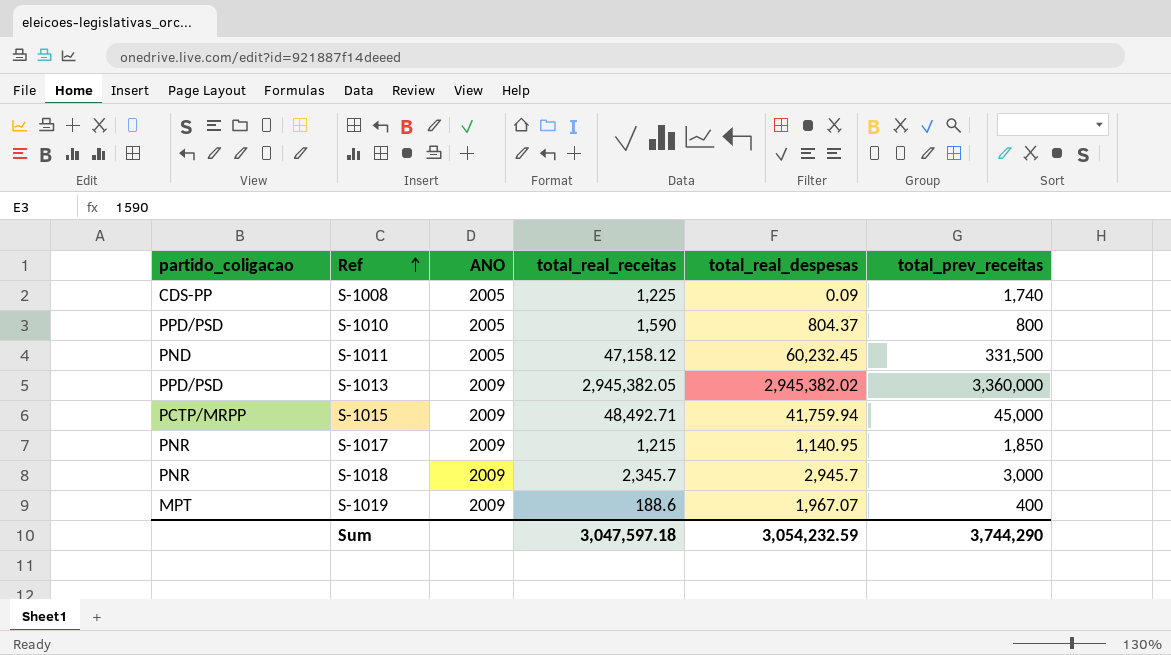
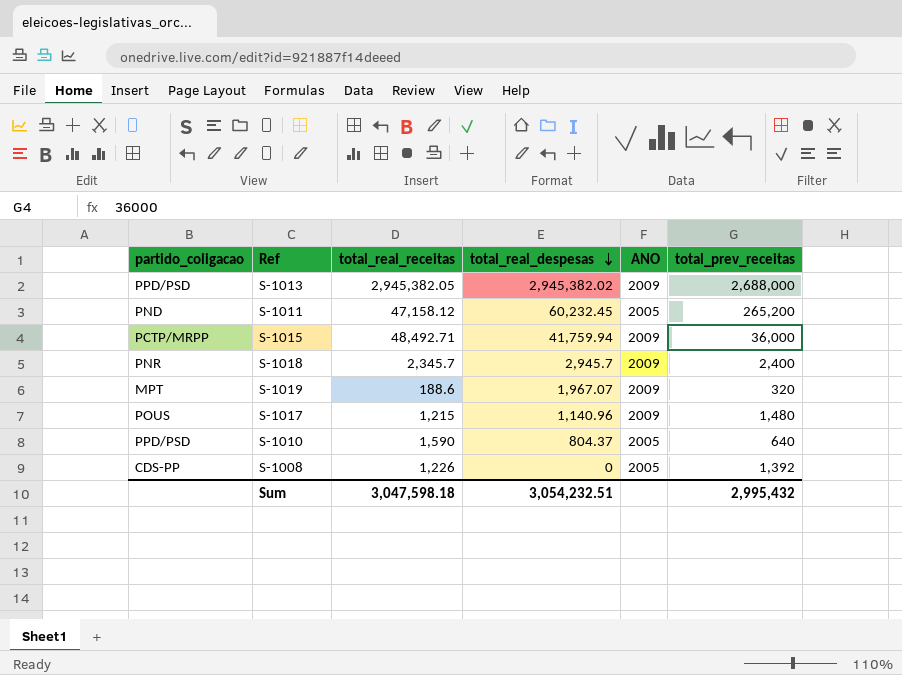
row order: Ref ascending -> total_real_despesas descending
column ANO | position: 3 -> 5
S-1013 | total_prev_receitas: 3,360,000 -> 2,688,000
S-1011 | total_prev_receitas: 331,500 -> 265,200
S-1015 | total_prev_receitas: 45,000 -> 36,000
S-1018 | total_prev_receitas: 3,000 -> 2,400
S-1019 | total_prev_receitas: 400 -> 320
S-1017 | partido_coligacao: PNR -> POUS
S-1017 | total_real_despesas: 1,140.95 -> 1,140.96
S-1017 | total_prev_receitas: 1,850 -> 1,480
S-1010 | total_prev_receitas: 800 -> 640
S-1008 | total_real_receitas: 1,225 -> 1,226
S-1008 | total_real_despesas: 0.09 -> 0
S-1008 | total_prev_receitas: 1,740 -> 1,392
Sum | total_real_receitas: 3,047,597.18 -> 3,047,598.18
Sum | total_real_despesas: 3,054,232.59 -> 3,054,232.51
Sum | total_prev_receitas: 3,744,290 -> 2,995,432

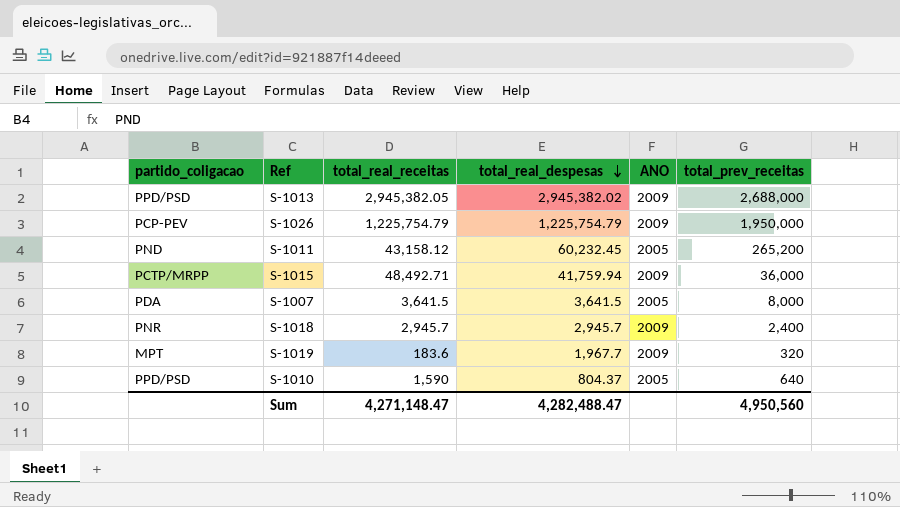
row S-1017: POUS | 1,215 | 1,140.96 | 2009 | 1,480 -> none
row S-1008: CDS-PP | 1,226 | 0 | 2005 | 1,392 -> none
row S-1026: none -> PCP-PEV | 1,225,754.79 | 1,225,754.79 | 2009 | 1,950,000
S-1011 | total_real_receitas: 47,158.12 -> 43,158.12
row S-1007: none -> PDA | 3,641.5 | 3,641.5 | 2005 | 8,000
S-1018 | total_real_receitas: 2,345.7 -> 2,945.7
S-1019 | total_real_receitas: 188.6 -> 183.6
S-1019 | total_real_despesas: 1,967.07 -> 1,967.7
Sum | total_real_receitas: 3,047,598.18 -> 4,271,148.47
Sum | total_real_despesas: 3,054,232.51 -> 4,282,488.47
Sum | total_prev_receitas: 2,995,432 -> 4,950,560

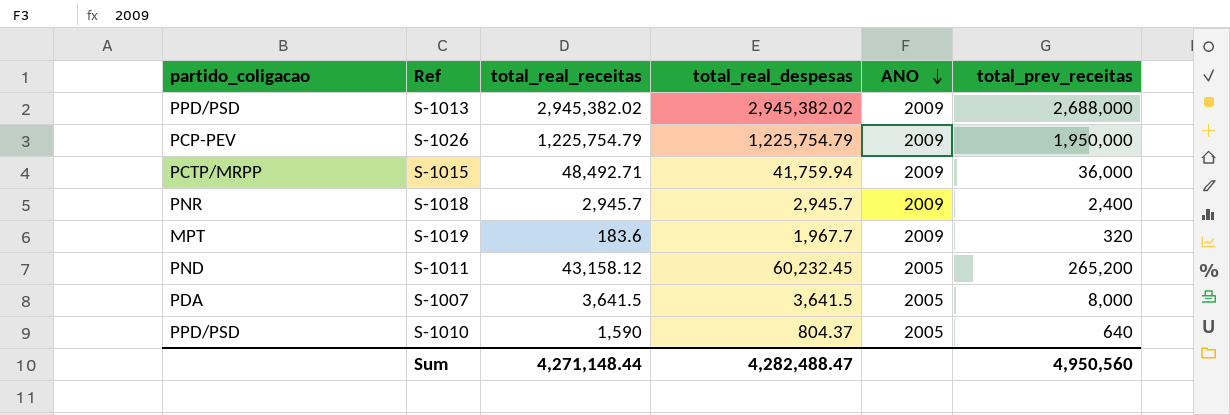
row order: total_real_despesas descending -> ANO descending
S-1013 | total_real_receitas: 2,945,382.05 -> 2,945,382.02
Sum | total_real_receitas: 4,271,148.47 -> 4,271,148.44

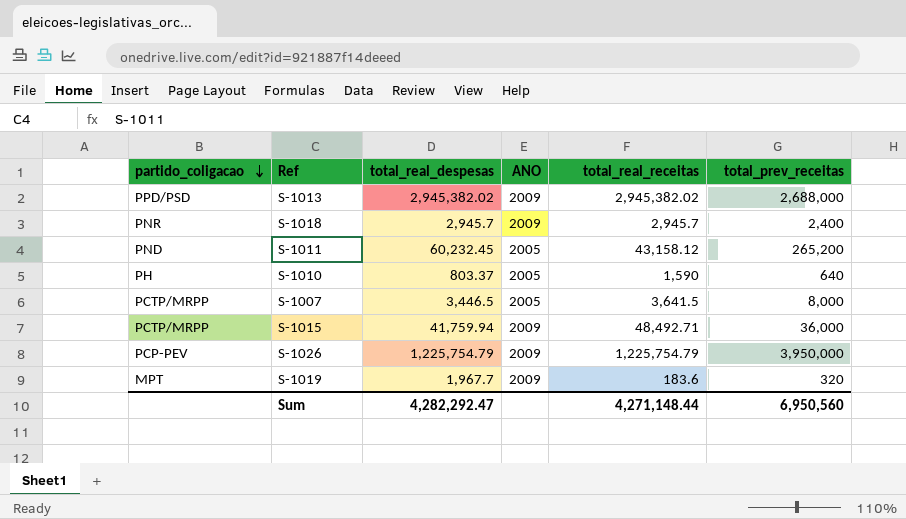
row order: ANO descending -> partido_coligacao descending
column total_real_receitas | position: 3 -> 5
S-1010 | partido_coligacao: PPD/PSD -> PH
S-1010 | total_real_despesas: 804.37 -> 803.37
S-1007 | partido_coligacao: PDA -> PCTP/MRPP
S-1007 | total_real_despesas: 3,641.5 -> 3,446.5
S-1026 | total_prev_receitas: 1,950,000 -> 3,950,000
Sum | total_real_despesas: 4,282,488.47 -> 4,282,292.47
Sum | total_prev_receitas: 4,950,560 -> 6,950,560

